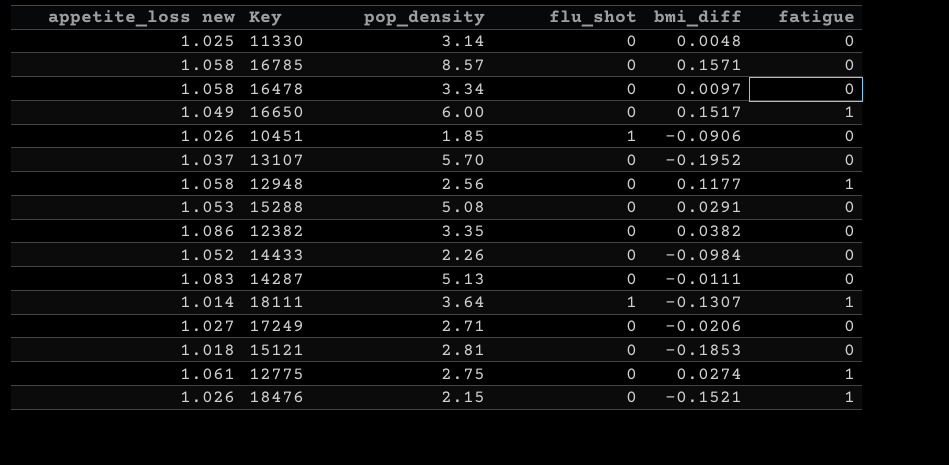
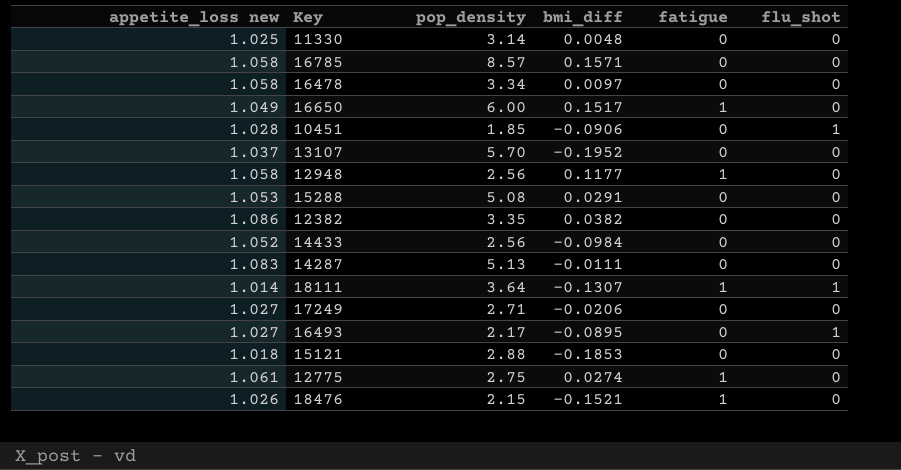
column flu_shot | position: 4 -> 6
10451 | appetite_loss new: 1.026 -> 1.028
14433 | pop_density: 2.26 -> 2.56
row 16493: none -> 1.027 | 2.17 | -0.0895 | 0 | 1
15121 | pop_density: 2.81 -> 2.88

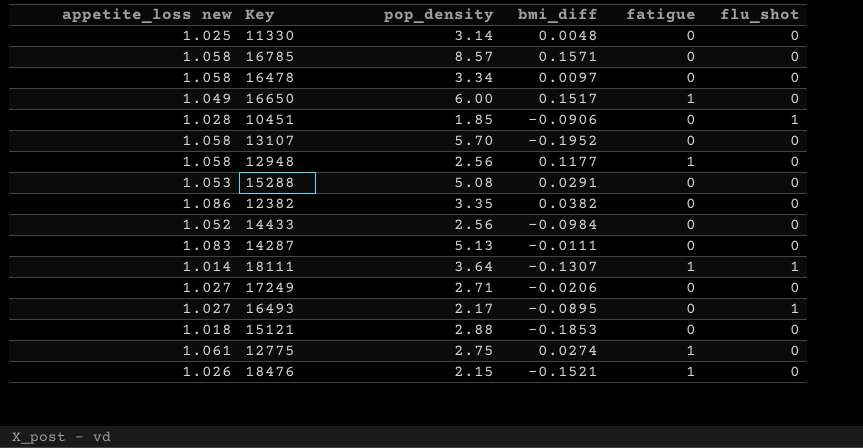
13107 | appetite_loss new: 1.037 -> 1.058

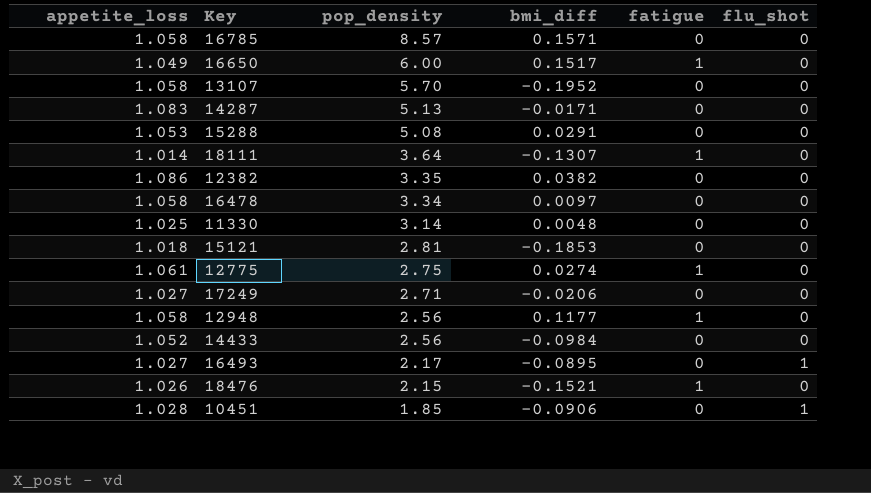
row order: none -> pop_density descending
column name: appetite_loss new -> appetite_loss
14287 | bmi_diff: -0.0111 -> -0.0171
18111 | flu_shot: 1 -> 0
15121 | pop_density: 2.88 -> 2.81

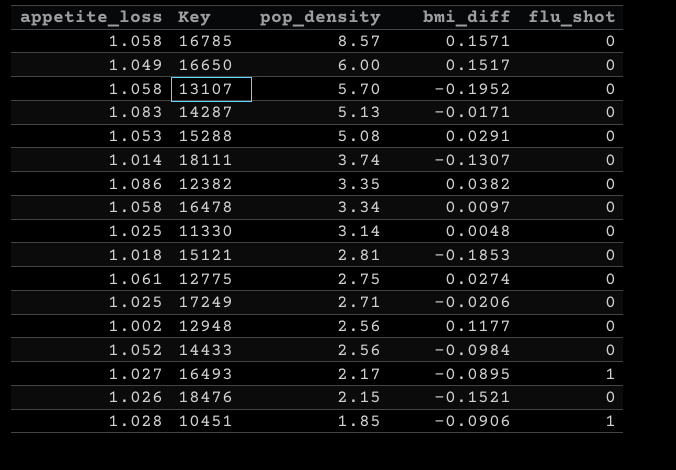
column fatigue | position: 5 -> none
18111 | pop_density: 3.64 -> 3.74
17249 | appetite_loss: 1.027 -> 1.025
12948 | appetite_loss: 1.058 -> 1.002

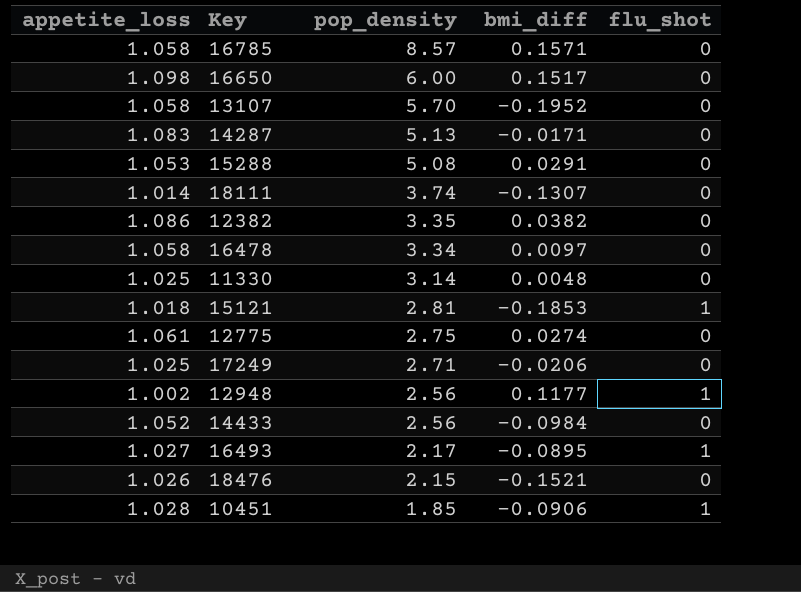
16650 | appetite_loss: 1.049 -> 1.098
15121 | flu_shot: 0 -> 1
12948 | flu_shot: 0 -> 1

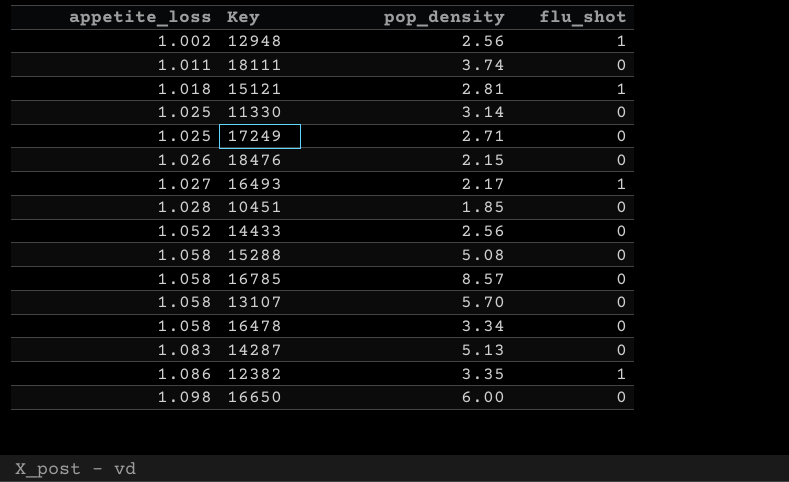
row order: pop_density descending -> appetite_loss ascending
column bmi_diff | position: 4 -> none
row 12775: 1.061 | 2.75 | 0.0274 | 0 -> none
18111 | appetite_loss: 1.014 -> 1.011
10451 | flu_shot: 1 -> 0
15288 | appetite_loss: 1.053 -> 1.058
12382 | flu_shot: 0 -> 1

